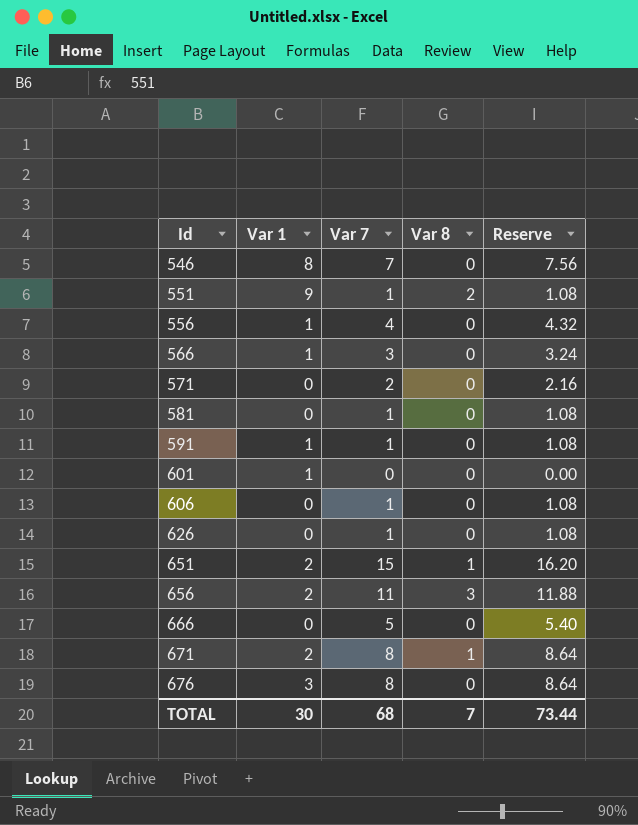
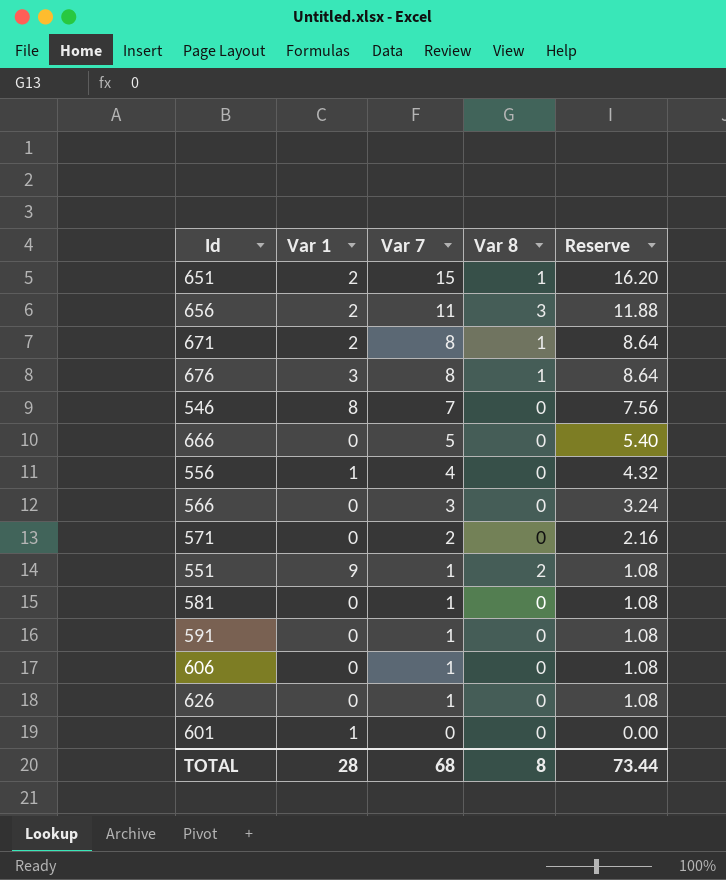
row order: Id ascending -> Var 7 descending
676 | Var 8: 0 -> 1
566 | Var 1: 1 -> 0
591 | Var 1: 1 -> 0
TOTAL | Var 1: 30 -> 28
TOTAL | Var 8: 7 -> 8

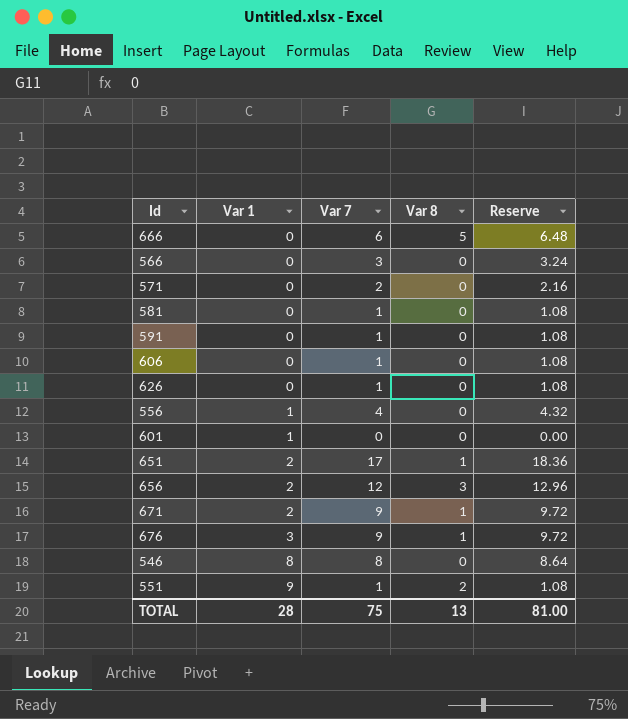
row order: Var 7 descending -> Var 1 ascending
666 | Var 7: 5 -> 6
666 | Var 8: 0 -> 5
666 | Reserve: 5.40 -> 6.48
651 | Var 7: 15 -> 17
651 | Reserve: 16.20 -> 18.36
656 | Var 7: 11 -> 12
656 | Reserve: 11.88 -> 12.96
671 | Var 7: 8 -> 9
671 | Reserve: 8.64 -> 9.72
676 | Var 7: 8 -> 9
676 | Reserve: 8.64 -> 9.72
546 | Var 7: 7 -> 8
546 | Reserve: 7.56 -> 8.64
TOTAL | Var 7: 68 -> 75
TOTAL | Var 8: 8 -> 13
TOTAL | Reserve: 73.44 -> 81.00

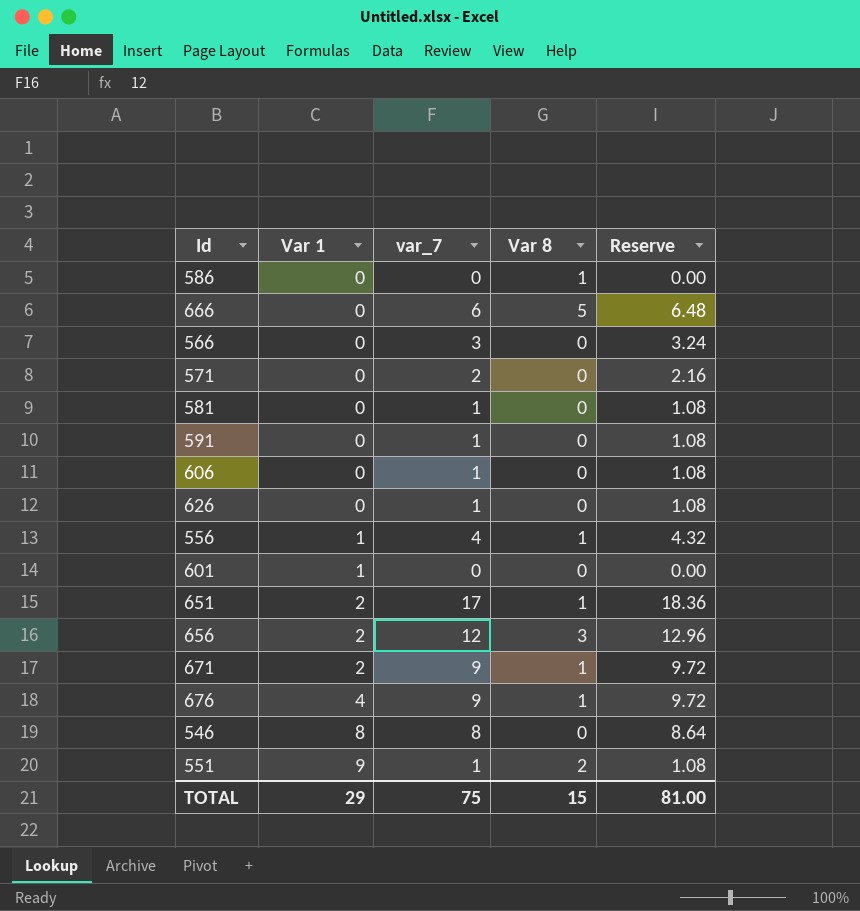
column name: Var 7 -> var_7
row 586: none -> 0 | 0 | 1 | 0.00
556 | Var 8: 0 -> 1
676 | Var 1: 3 -> 4
TOTAL | Var 1: 28 -> 29
TOTAL | Var 8: 13 -> 15

